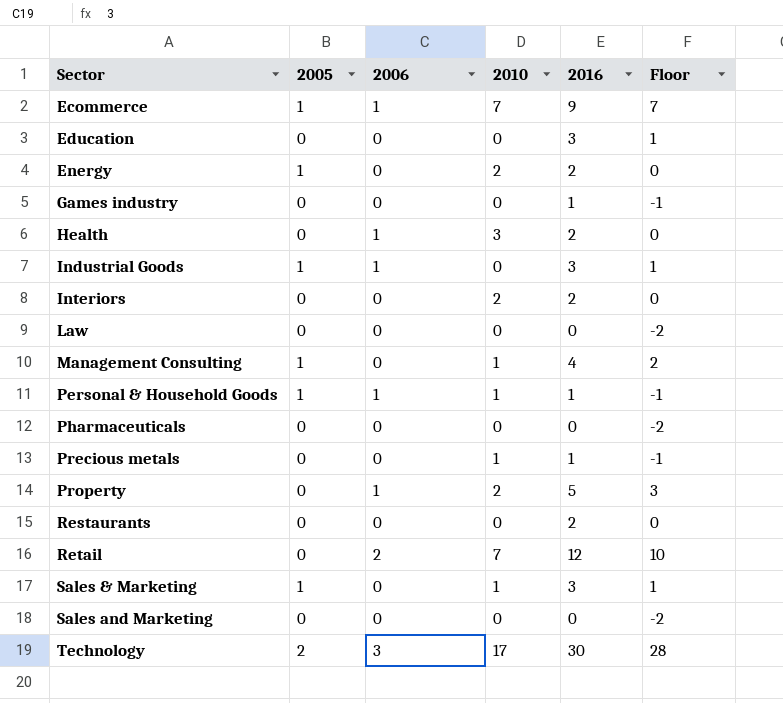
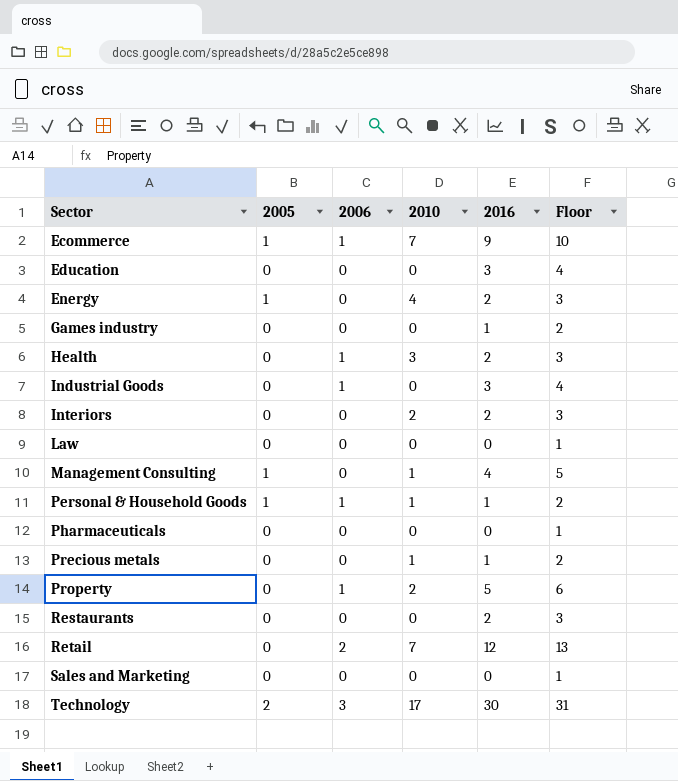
column Floor | formula: [2016] - 2 -> [2016] + 1
row Sales & Marketing: 1 | 0 | 1 | 3 | 1 -> none
Energy | 2010: 2 -> 4
Industrial Goods | 2005: 1 -> 0

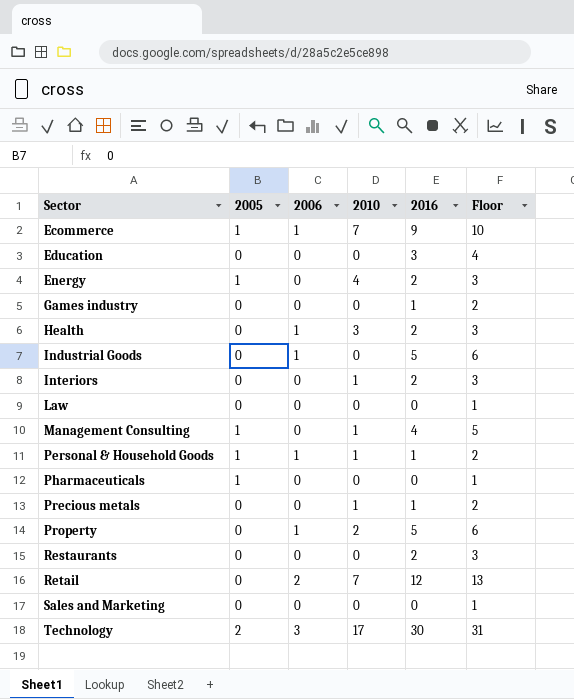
Industrial Goods | 2016: 3 -> 5
Industrial Goods | Floor: 4 -> 6
Interiors | 2010: 2 -> 1
Pharmaceuticals | 2005: 0 -> 1

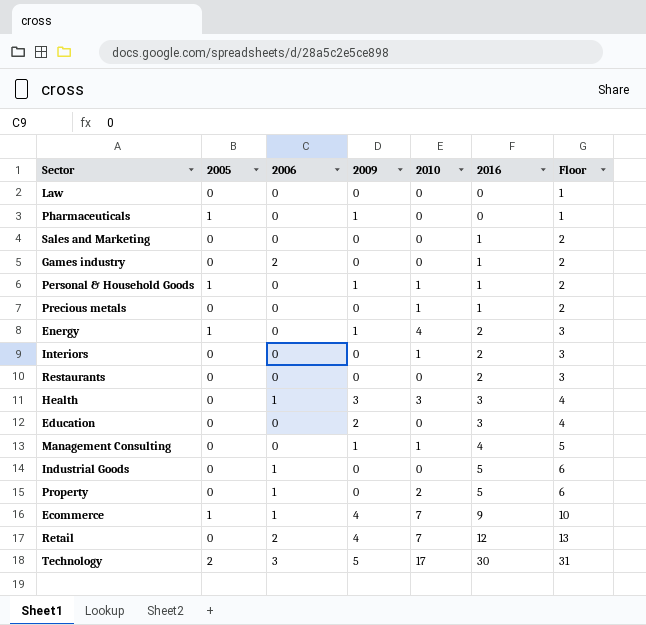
row order: Sector ascending -> 2016 ascending
column 2009 | position: none -> 4
Sales and Marketing | 2016: 0 -> 1
Sales and Marketing | Floor: 1 -> 2
Games industry | 2006: 0 -> 2
Personal & Household Goods | 2006: 1 -> 0
Health | 2016: 2 -> 3
Health | Floor: 3 -> 4
Management Consulting | 2005: 1 -> 0

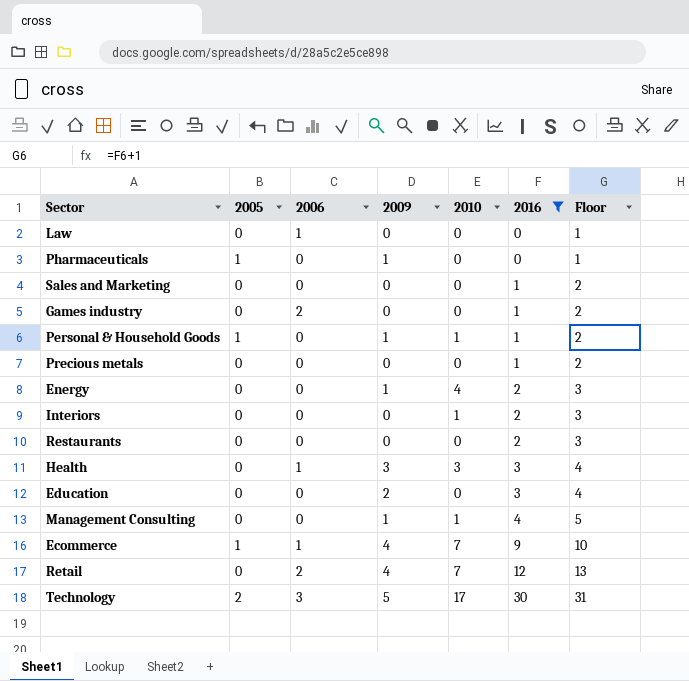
filter: none -> 2016 != 5
Law | 2006: 0 -> 1
Precious metals | 2010: 1 -> 0
Energy | 2005: 1 -> 0

